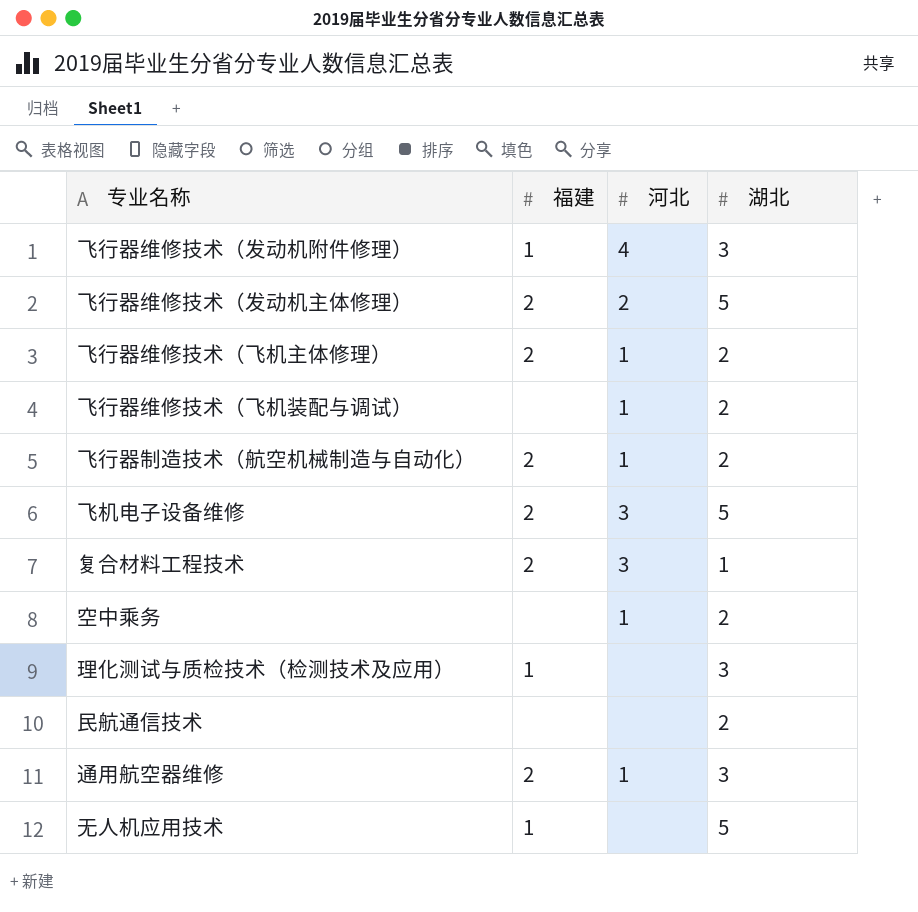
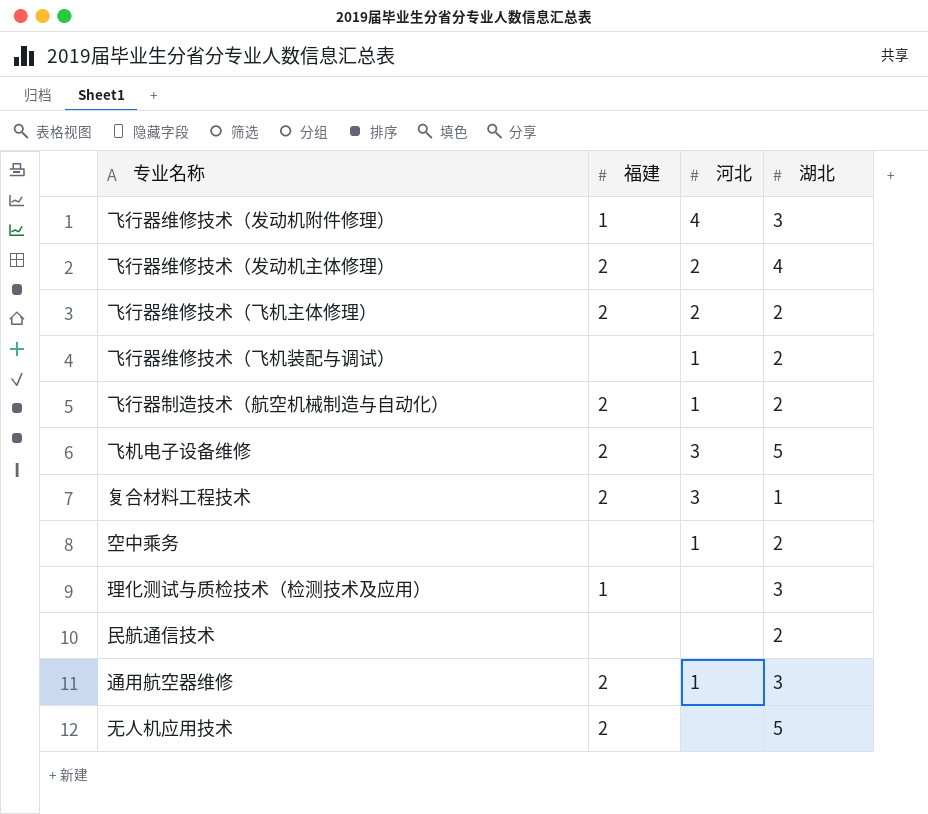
飞行器维修技术（发动机主体修理） | 湖北: 5 -> 4
飞行器维修技术（飞机主体修理） | 河北: 1 -> 2
无人机应用技术 | 福建: 1 -> 2

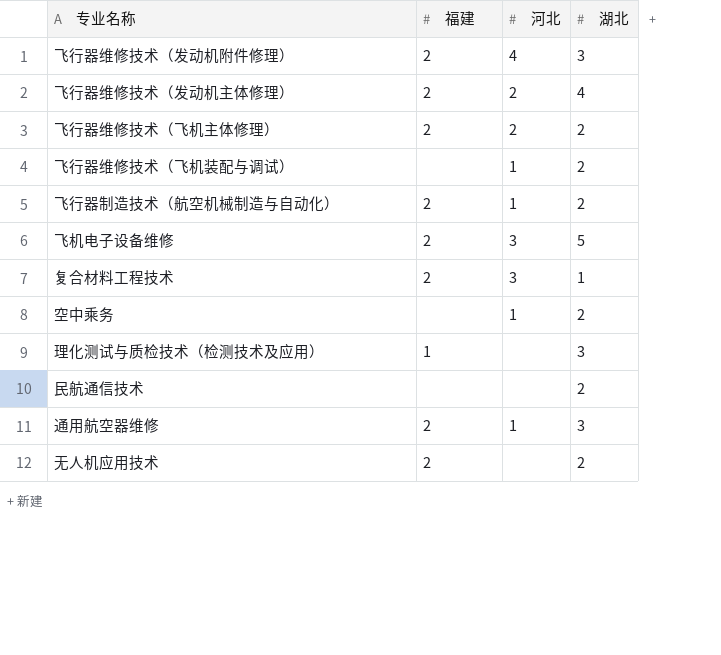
飞行器维修技术（发动机附件修理） | 福建: 1 -> 2
无人机应用技术 | 湖北: 5 -> 2

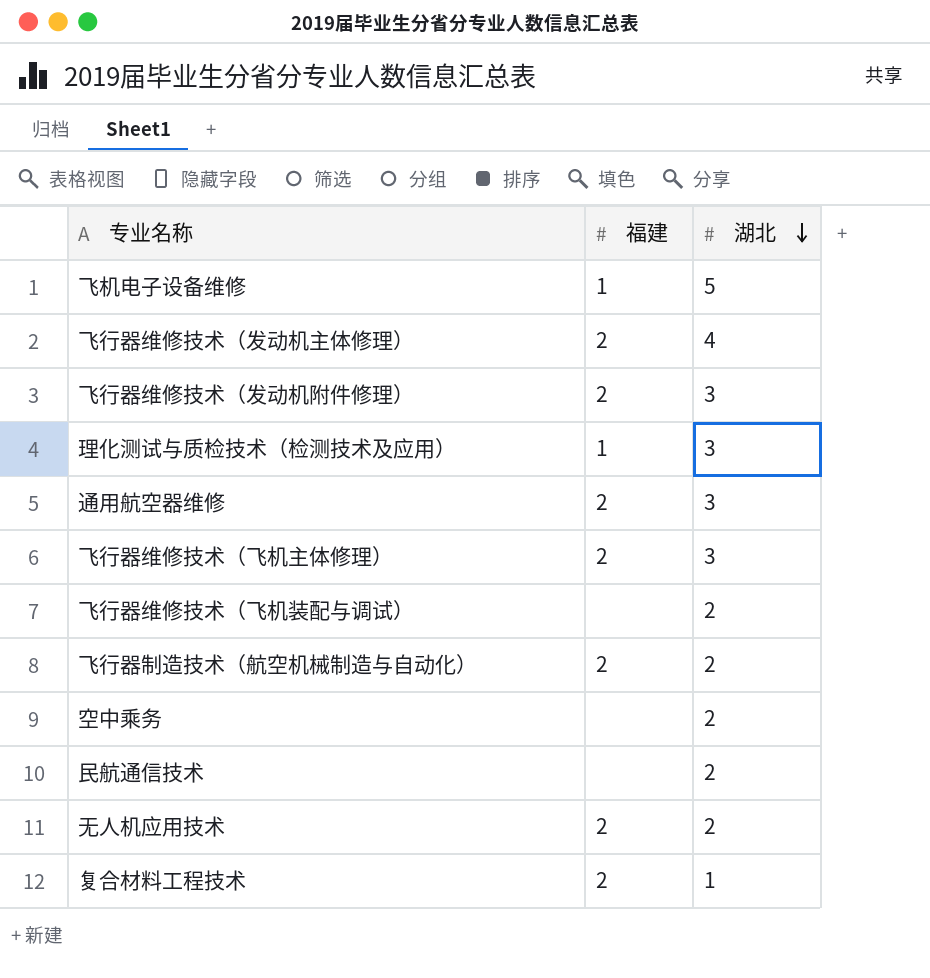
row order: none -> 湖北 descending
column 河北 | position: 3 -> none
飞机电子设备维修 | 福建: 2 -> 1
飞行器维修技术（飞机主体修理） | 湖北: 2 -> 3

